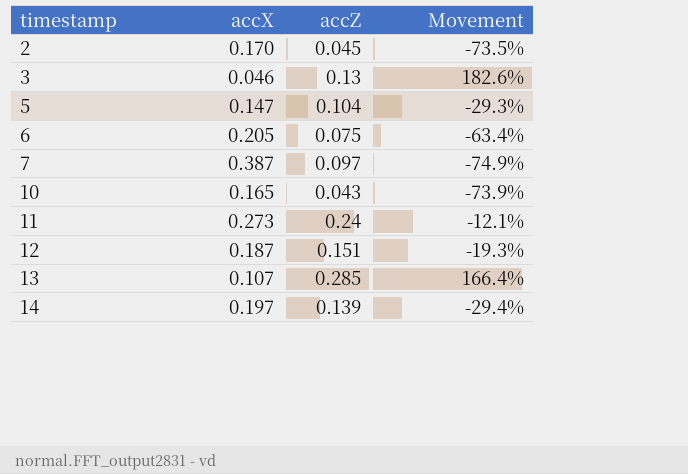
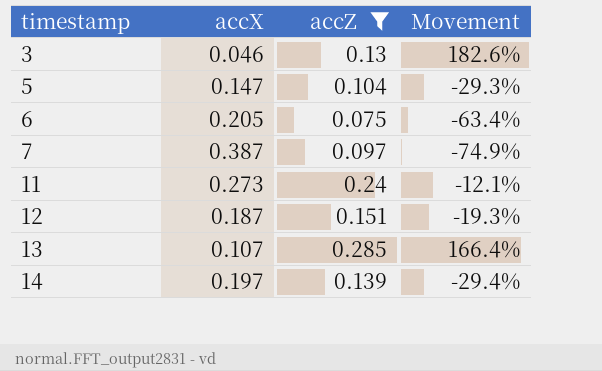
filter: none -> accZ >= 0.075

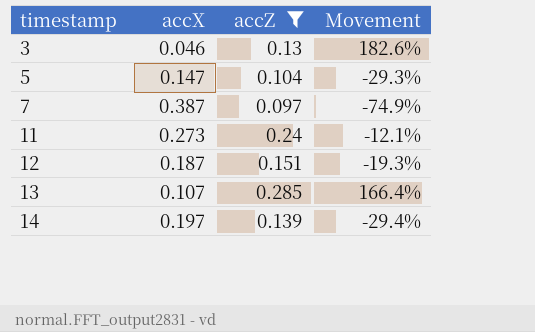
row 6: 0.205 | 0.075 | -63.4% -> none

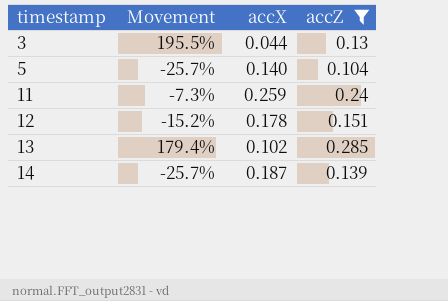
column Movement | position: 4 -> 2
row 7: 0.387 | 0.097 | -74.9% -> none
3 | Movement: 182.6% -> 195.5%
3 | accX: 0.046 -> 0.044
5 | Movement: -29.3% -> -25.7%
5 | accX: 0.147 -> 0.140
11 | Movement: -12.1% -> -7.3%
11 | accX: 0.273 -> 0.259
12 | Movement: -19.3% -> -15.2%
12 | accX: 0.187 -> 0.178
13 | Movement: 166.4% -> 179.4%
13 | accX: 0.107 -> 0.102
14 | Movement: -29.4% -> -25.7%
14 | accX: 0.197 -> 0.187

